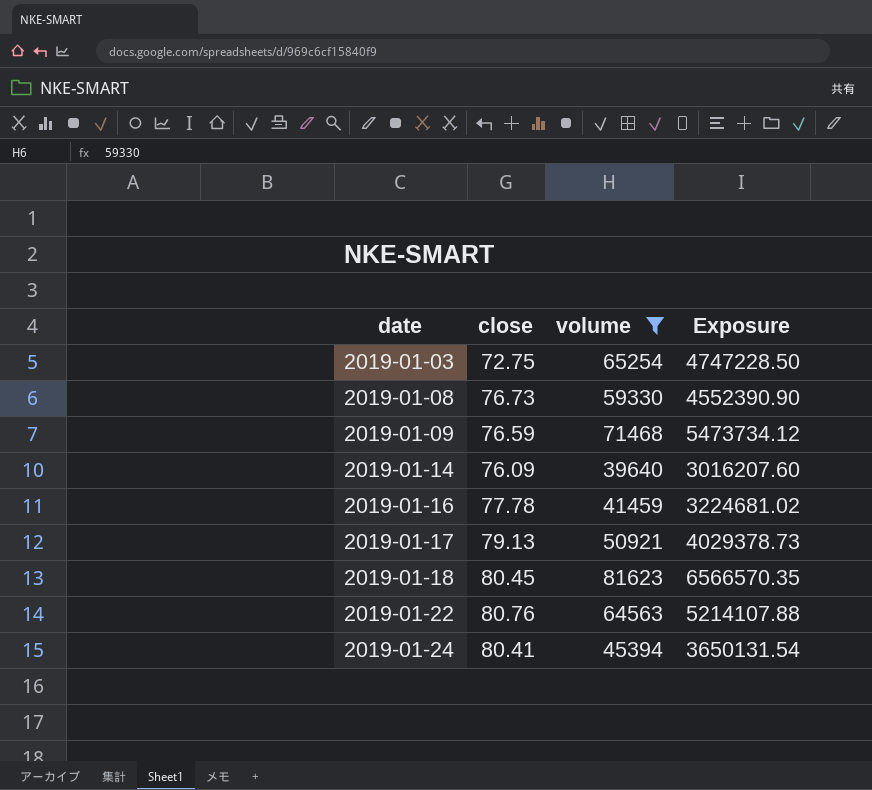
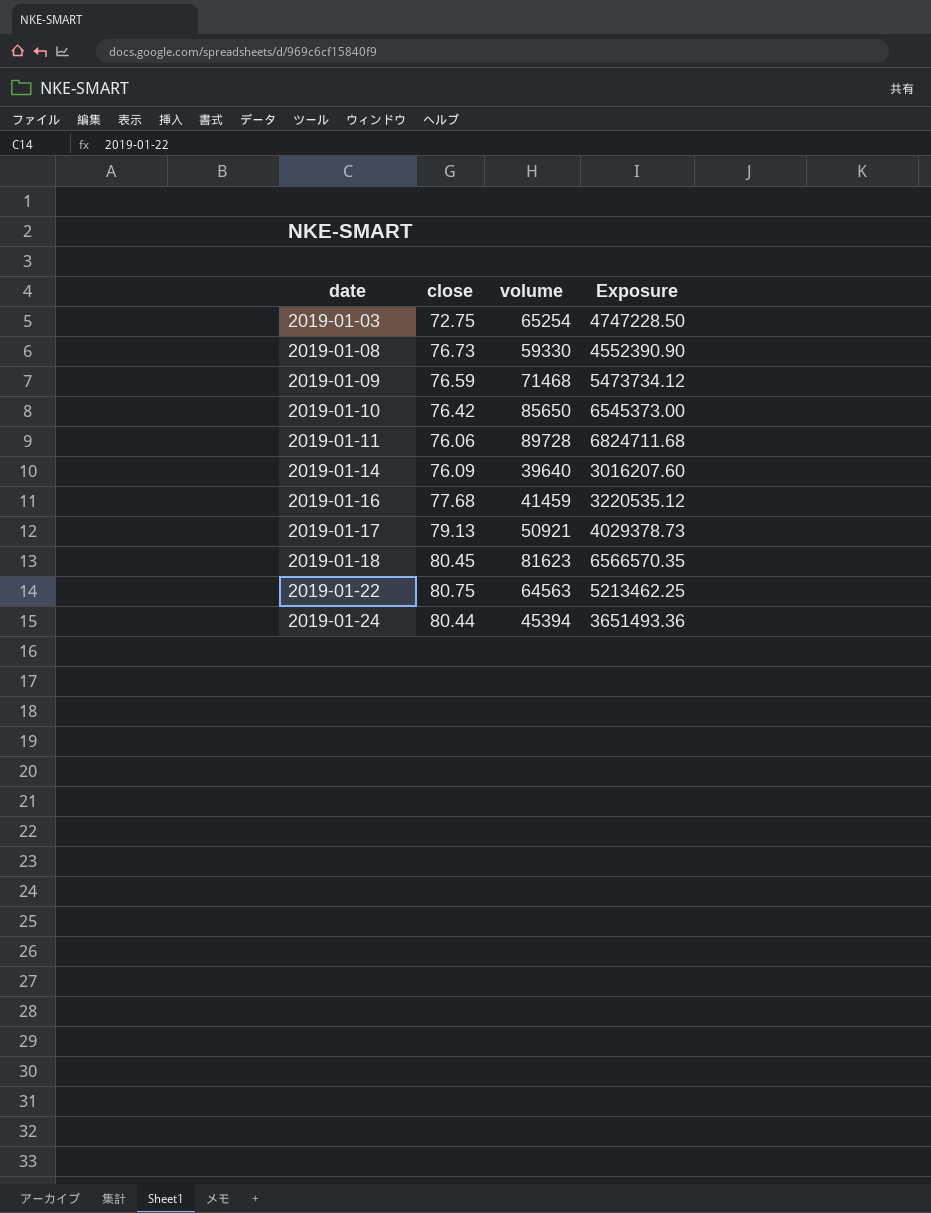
filter: volume <= 81623 -> none
2019-01-16 | close: 77.78 -> 77.68
2019-01-16 | Exposure: 3224681.02 -> 3220535.12
2019-01-22 | close: 80.76 -> 80.75
2019-01-22 | Exposure: 5214107.88 -> 5213462.25
2019-01-24 | close: 80.41 -> 80.44
2019-01-24 | Exposure: 3650131.54 -> 3651493.36

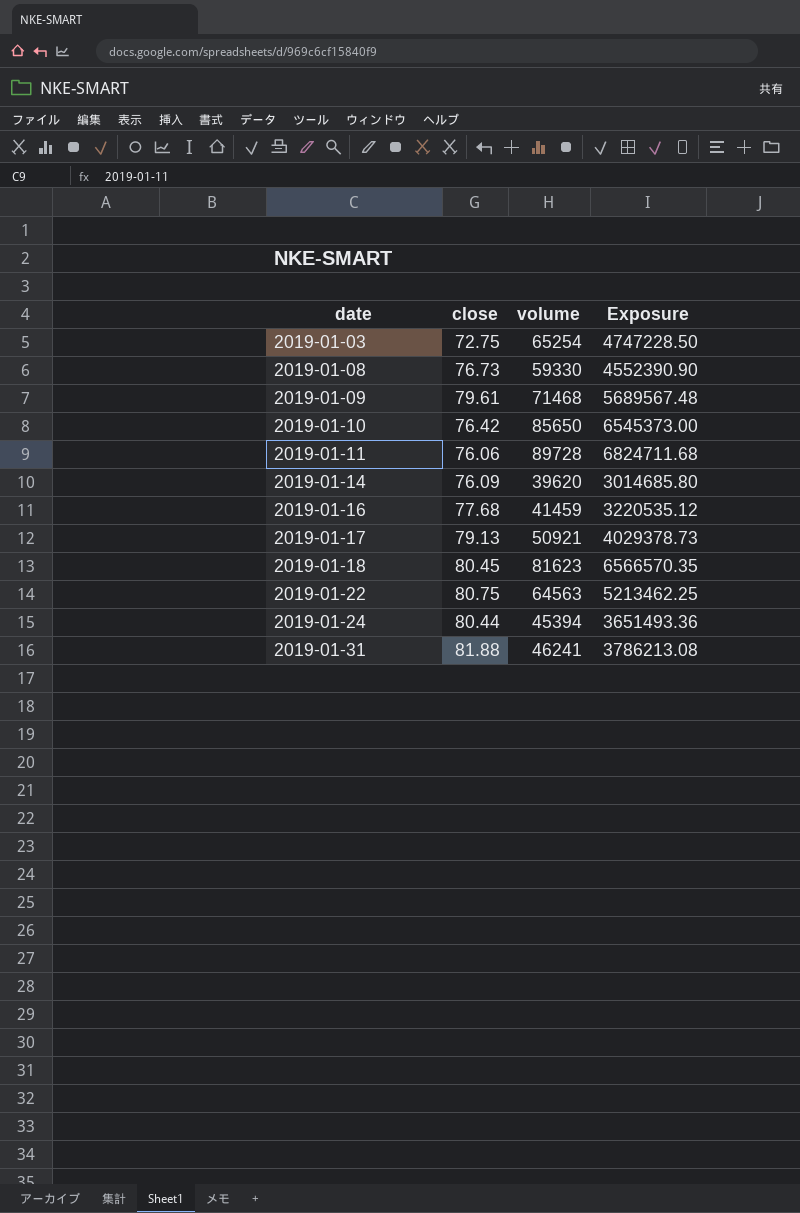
2019-01-09 | close: 76.59 -> 79.61
2019-01-09 | Exposure: 5473734.12 -> 5689567.48
2019-01-14 | volume: 39640 -> 39620
2019-01-14 | Exposure: 3016207.60 -> 3014685.80
row 2019-01-31: none -> 81.88 | 46241 | 3786213.08

